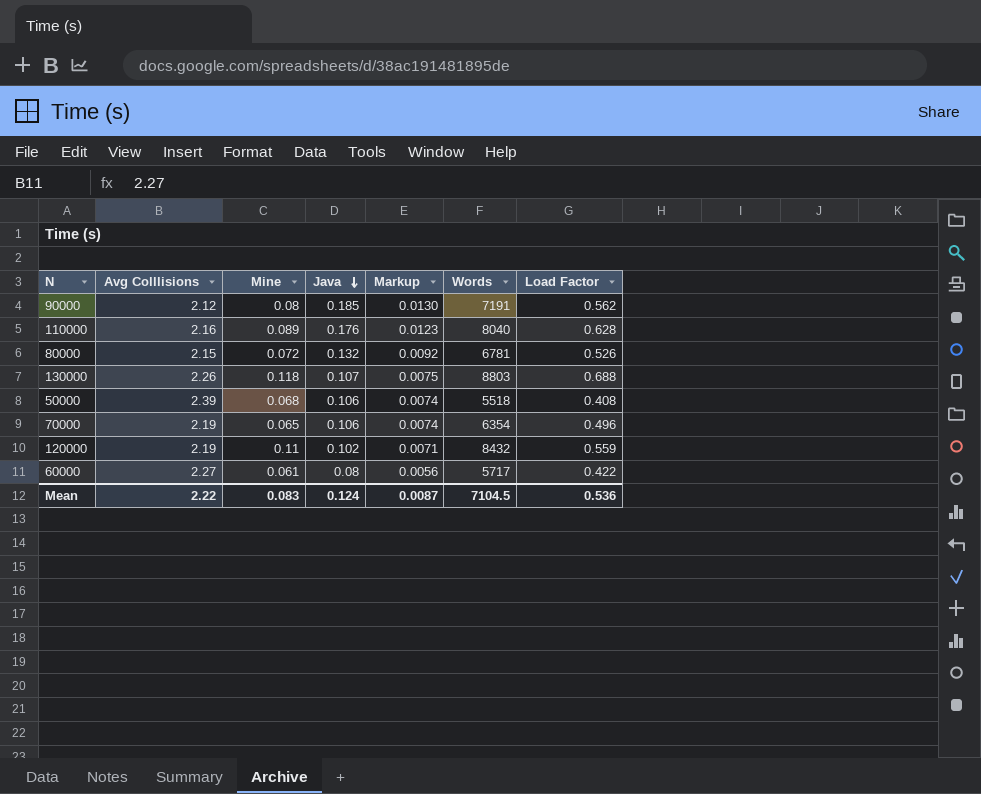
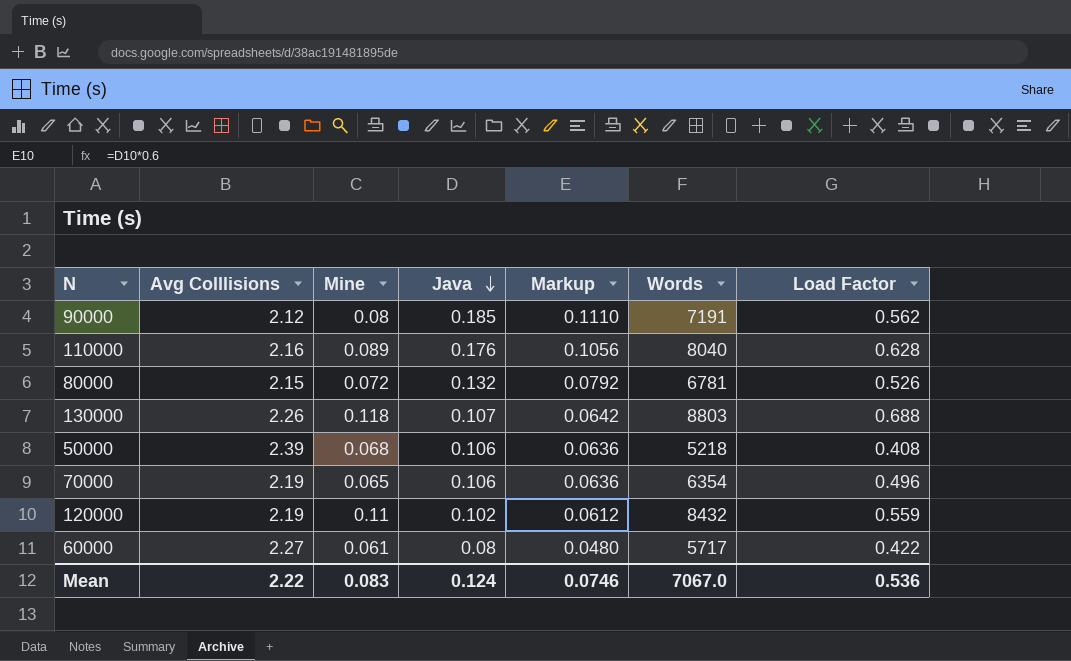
column Markup | formula: [Java] * 0.07 -> [Java] * 0.6
50000 | Words: 5518 -> 5218
Mean | Markup: 0.0087 -> 0.0746
Mean | Words: 7104.5 -> 7067.0

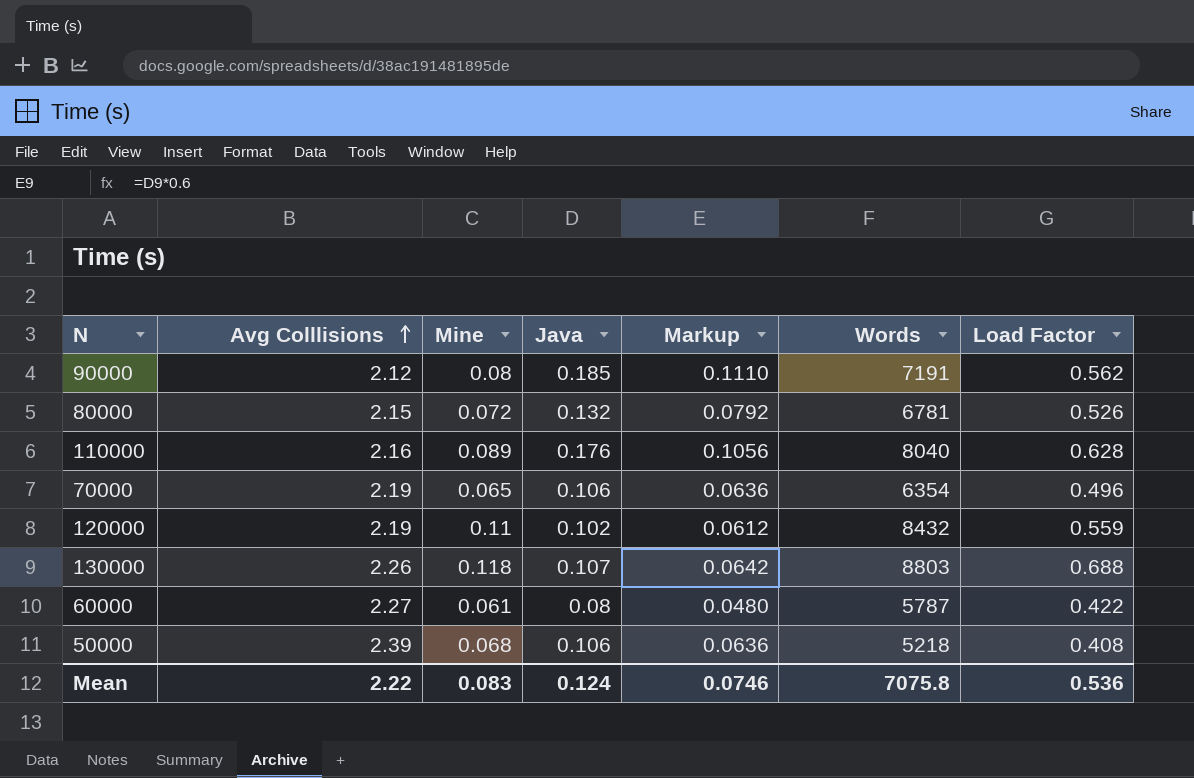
row order: Java descending -> Avg Colllisions ascending
60000 | Words: 5717 -> 5787
Mean | Words: 7067.0 -> 7075.8

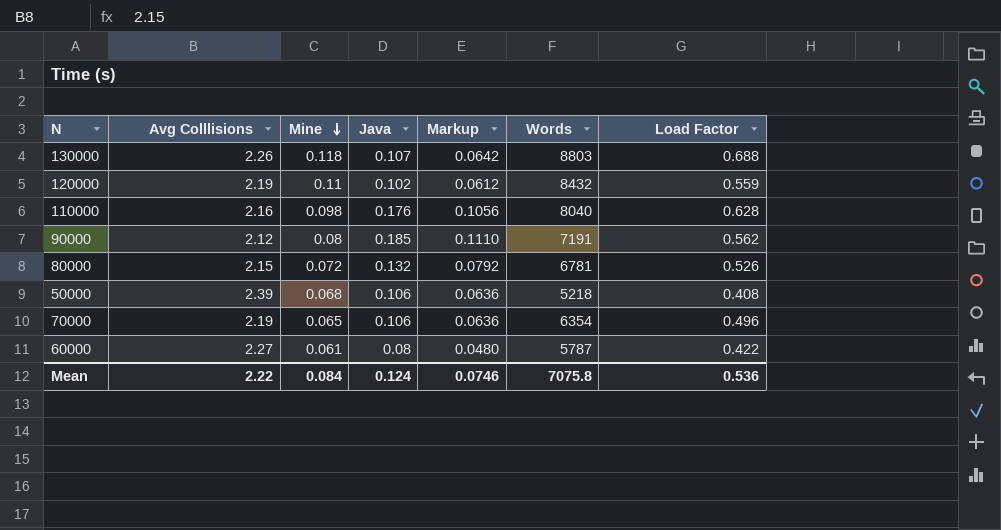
row order: Avg Colllisions ascending -> Mine descending
110000 | Mine: 0.089 -> 0.098
Mean | Mine: 0.083 -> 0.084

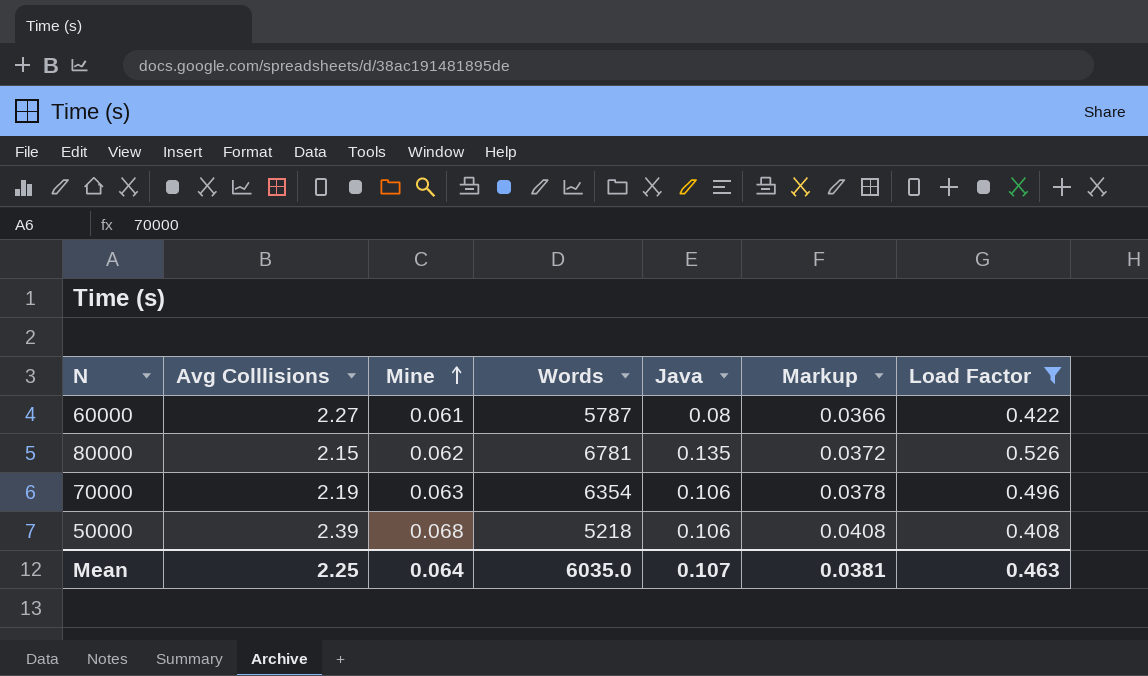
filter: none -> Load Factor <= 0.526
row order: Mine descending -> Mine ascending
column Words | position: 6 -> 4
column Markup | formula: [Java] * 0.6 -> [Mine] * 0.6
80000 | Mine: 0.072 -> 0.062
80000 | Java: 0.132 -> 0.135
70000 | Mine: 0.065 -> 0.063
Mean | Avg Colllisions: 2.22 -> 2.25
Mean | Mine: 0.084 -> 0.064
Mean | Words: 7075.8 -> 6035.0
Mean | Java: 0.124 -> 0.107
Mean | Markup: 0.0746 -> 0.0381
Mean | Load Factor: 0.536 -> 0.463

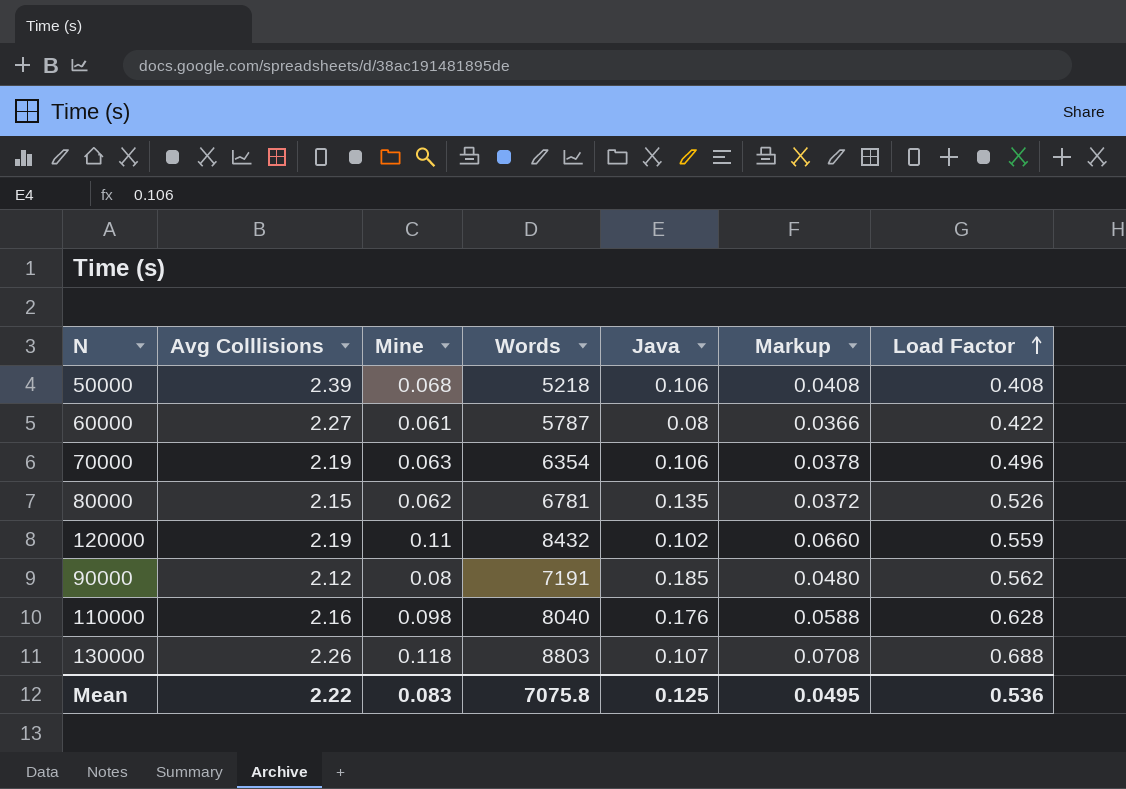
filter: Load Factor <= 0.526 -> none
row order: Mine ascending -> Load Factor ascending
Mean | Avg Colllisions: 2.25 -> 2.22
Mean | Mine: 0.064 -> 0.083
Mean | Words: 6035.0 -> 7075.8
Mean | Java: 0.107 -> 0.125
Mean | Markup: 0.0381 -> 0.0495
Mean | Load Factor: 0.463 -> 0.536

